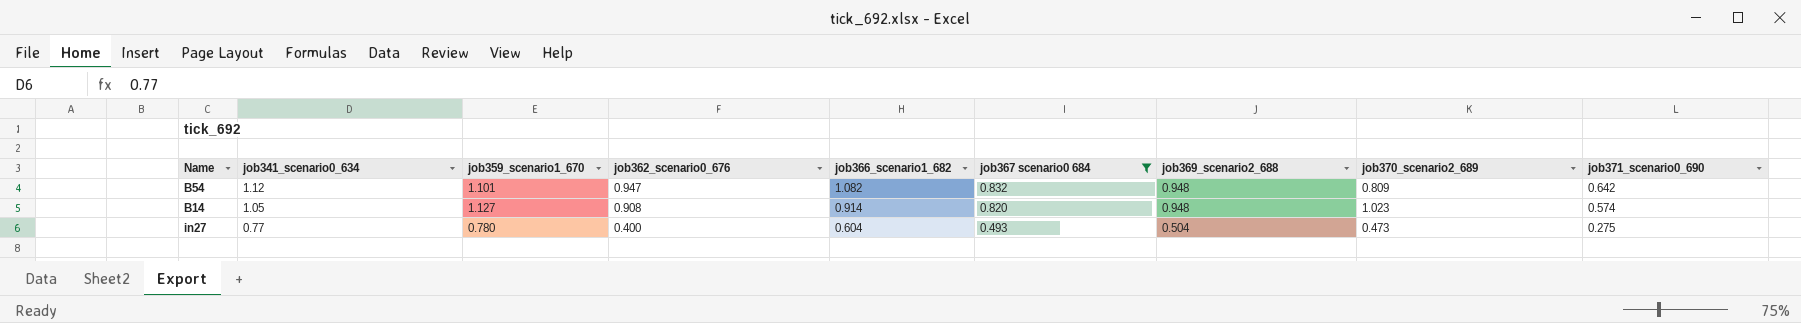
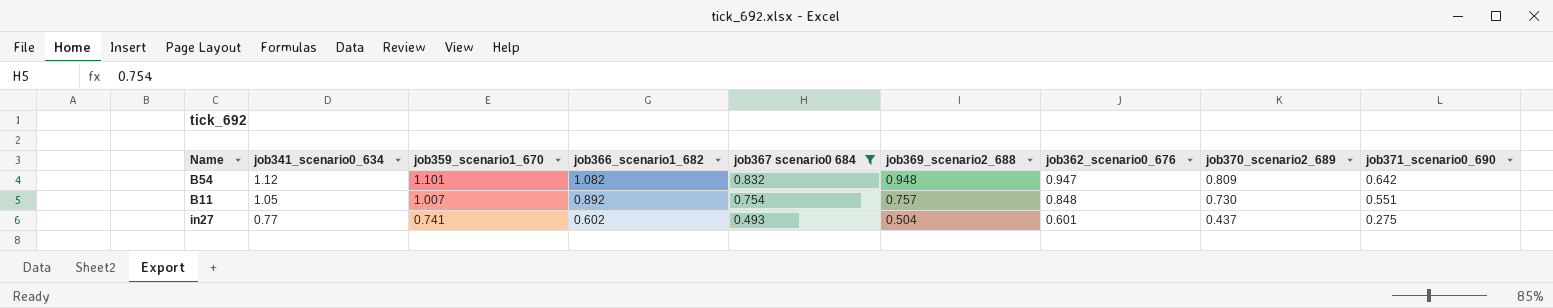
column job362_scenario0_676 | position: 4 -> 7
row B14: 1.05 | 1.127 | 0.908 | 0.914 | 0.820 | 0.948 | 1.023 | 0.574 -> none
row B11: none -> 1.05 | 1.007 | 0.892 | 0.754 | 0.757 | 0.848 | 0.730 | 0.551
in27 | job359_scenario1_670: 0.780 -> 0.741
in27 | job366_scenario1_682: 0.604 -> 0.602
in27 | job362_scenario0_676: 0.400 -> 0.601
in27 | job370_scenario2_689: 0.473 -> 0.437

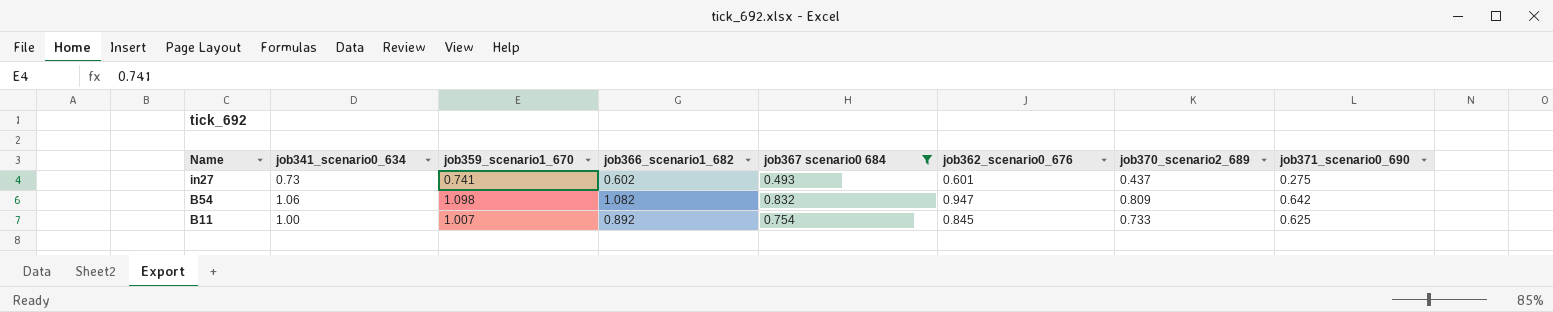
row order: job341_scenario0_634 descending -> Name descending
column job369_scenario2_688 | position: 6 -> none
in27 | job341_scenario0_634: 0.77 -> 0.73
B54 | job341_scenario0_634: 1.12 -> 1.06
B54 | job359_scenario1_670: 1.101 -> 1.098
B11 | job341_scenario0_634: 1.05 -> 1.00
B11 | job362_scenario0_676: 0.848 -> 0.845
B11 | job370_scenario2_689: 0.730 -> 0.733
B11 | job371_scenario0_690: 0.551 -> 0.625

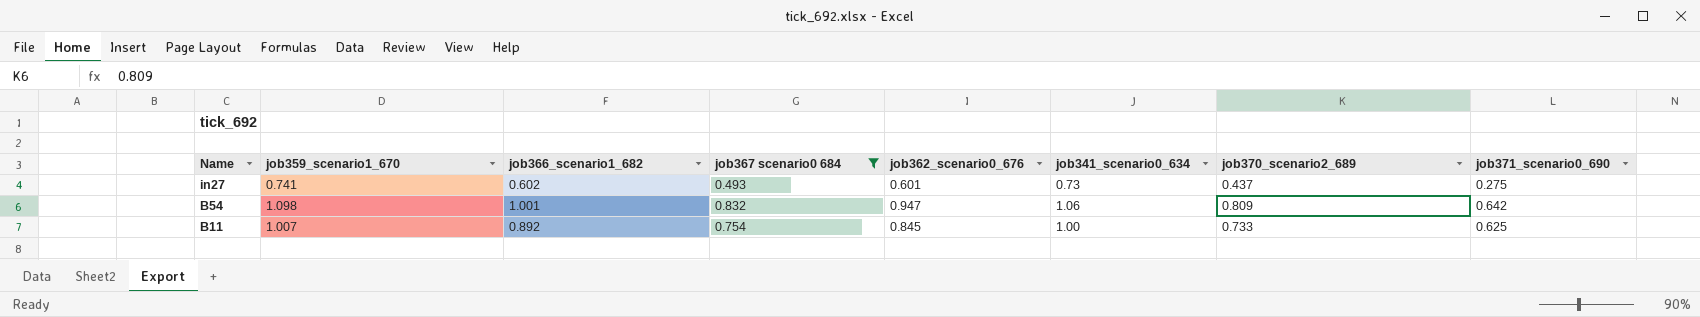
column job341_scenario0_634 | position: 2 -> 6
B54 | job366_scenario1_682: 1.082 -> 1.001

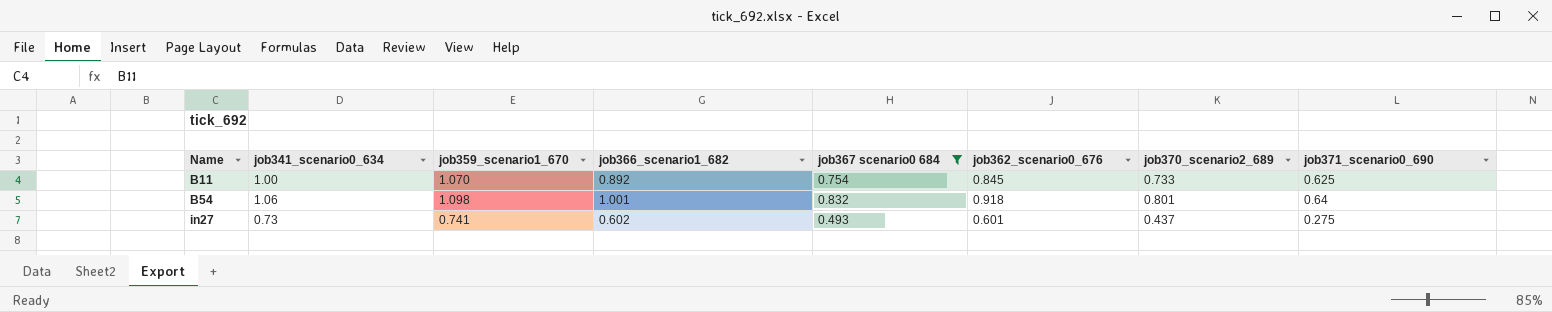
row order: Name descending -> Name ascending
column job341_scenario0_634 | position: 6 -> 2
B11 | job359_scenario1_670: 1.007 -> 1.070
B54 | job362_scenario0_676: 0.947 -> 0.918
B54 | job370_scenario2_689: 0.809 -> 0.801
B54 | job371_scenario0_690: 0.642 -> 0.64

